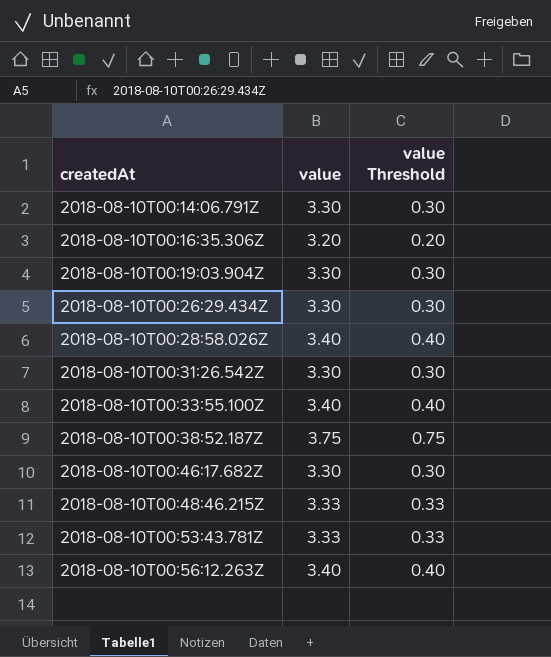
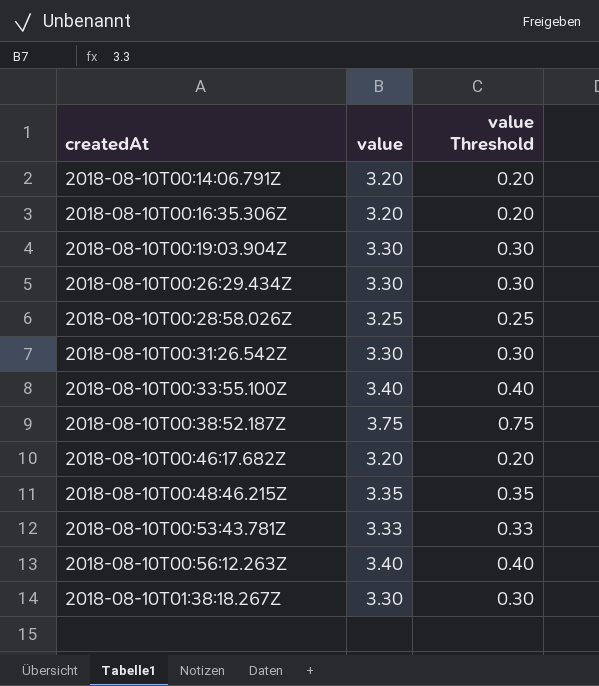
2018-08-10T00:14:06.791Z | value: 3.30 -> 3.20
2018-08-10T00:14:06.791Z | value Threshold: 0.30 -> 0.20
2018-08-10T00:28:58.026Z | value: 3.40 -> 3.25
2018-08-10T00:28:58.026Z | value Threshold: 0.40 -> 0.25
2018-08-10T00:46:17.682Z | value: 3.30 -> 3.20
2018-08-10T00:46:17.682Z | value Threshold: 0.30 -> 0.20
2018-08-10T00:48:46.215Z | value: 3.33 -> 3.35
2018-08-10T00:48:46.215Z | value Threshold: 0.33 -> 0.35
row 2018-08-10T01:38:18.267Z: none -> 3.30 | 0.30

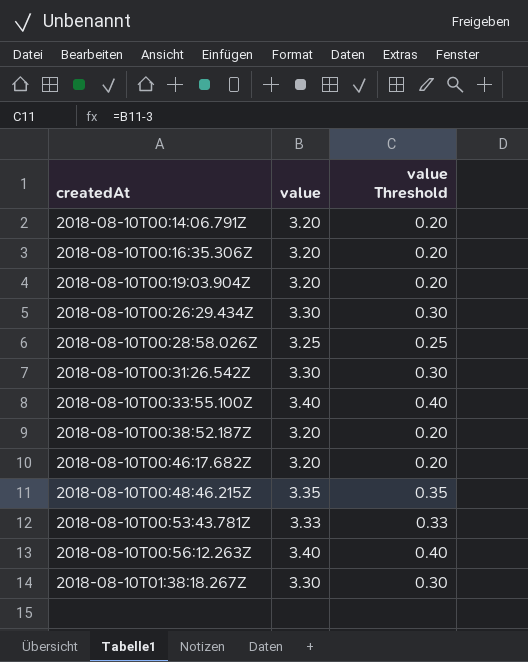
2018-08-10T00:19:03.904Z | value: 3.30 -> 3.20
2018-08-10T00:19:03.904Z | value Threshold: 0.30 -> 0.20
2018-08-10T00:38:52.187Z | value: 3.75 -> 3.20
2018-08-10T00:38:52.187Z | value Threshold: 0.75 -> 0.20

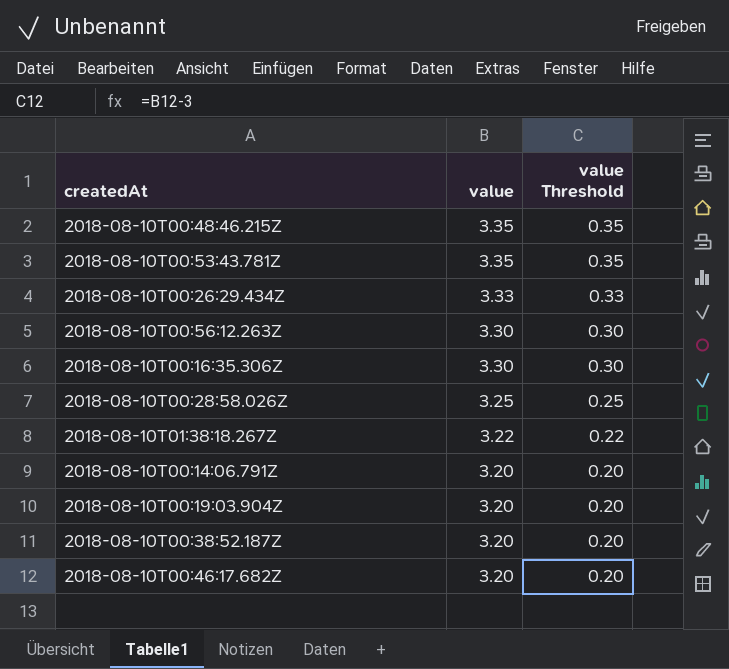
row order: createdAt ascending -> value descending
row 2018-08-10T00:31:26.542Z: 3.30 | 0.30 -> none
row 2018-08-10T00:33:55.100Z: 3.40 | 0.40 -> none
2018-08-10T00:53:43.781Z | value: 3.33 -> 3.35
2018-08-10T00:53:43.781Z | value Threshold: 0.33 -> 0.35
2018-08-10T00:26:29.434Z | value: 3.30 -> 3.33
2018-08-10T00:26:29.434Z | value Threshold: 0.30 -> 0.33
2018-08-10T00:56:12.263Z | value: 3.40 -> 3.30
2018-08-10T00:56:12.263Z | value Threshold: 0.40 -> 0.30
2018-08-10T00:16:35.306Z | value: 3.20 -> 3.30
2018-08-10T00:16:35.306Z | value Threshold: 0.20 -> 0.30
2018-08-10T01:38:18.267Z | value: 3.30 -> 3.22
2018-08-10T01:38:18.267Z | value Threshold: 0.30 -> 0.22

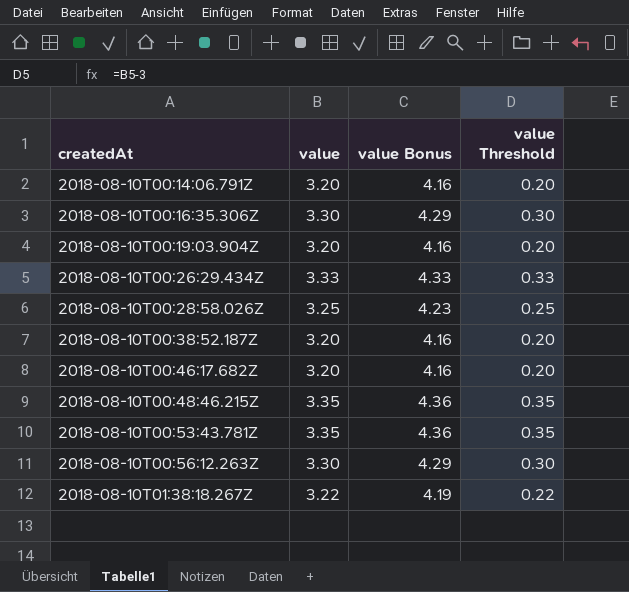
row order: value descending -> createdAt ascending
column value Bonus | formula: none -> [value] * 1.3

